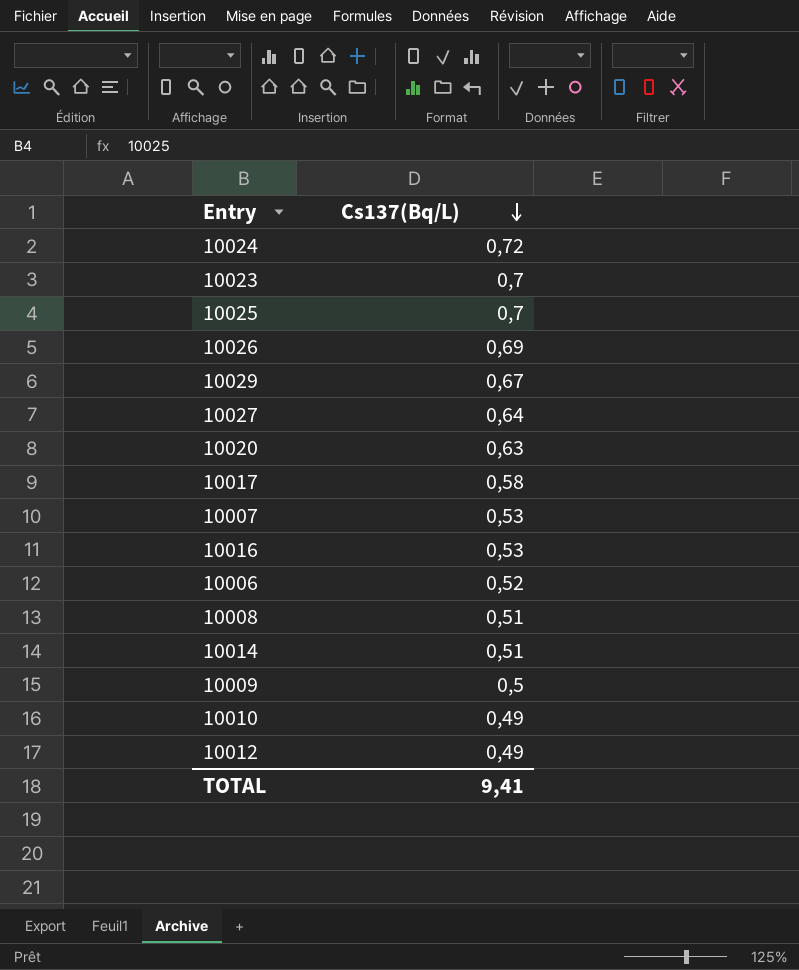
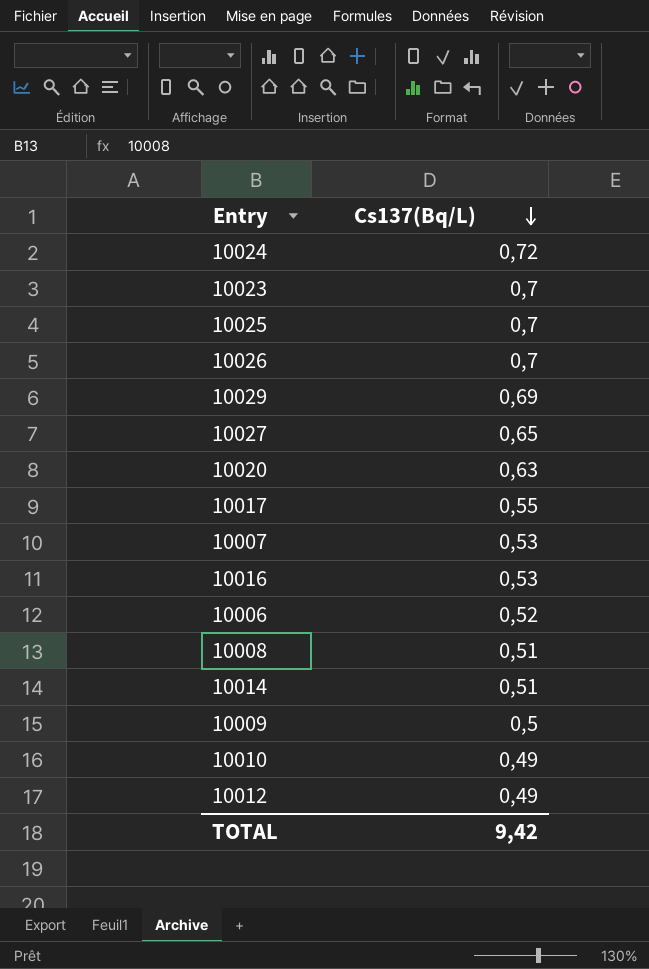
10026 | Cs137(Bq/L): 0,69 -> 0,7
10029 | Cs137(Bq/L): 0,67 -> 0,69
10027 | Cs137(Bq/L): 0,64 -> 0,65
10017 | Cs137(Bq/L): 0,58 -> 0,55
TOTAL | Cs137(Bq/L): 9,41 -> 9,42

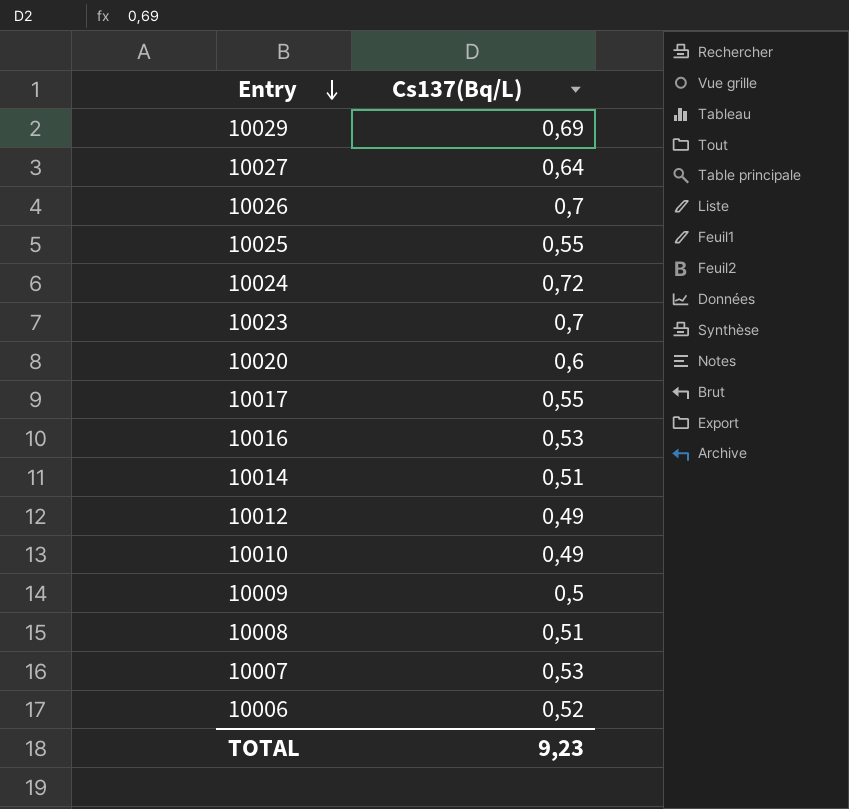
row order: Cs137(Bq/L) descending -> Entry descending
10027 | Cs137(Bq/L): 0,65 -> 0,64
10025 | Cs137(Bq/L): 0,7 -> 0,55
10020 | Cs137(Bq/L): 0,63 -> 0,6
TOTAL | Cs137(Bq/L): 9,42 -> 9,23

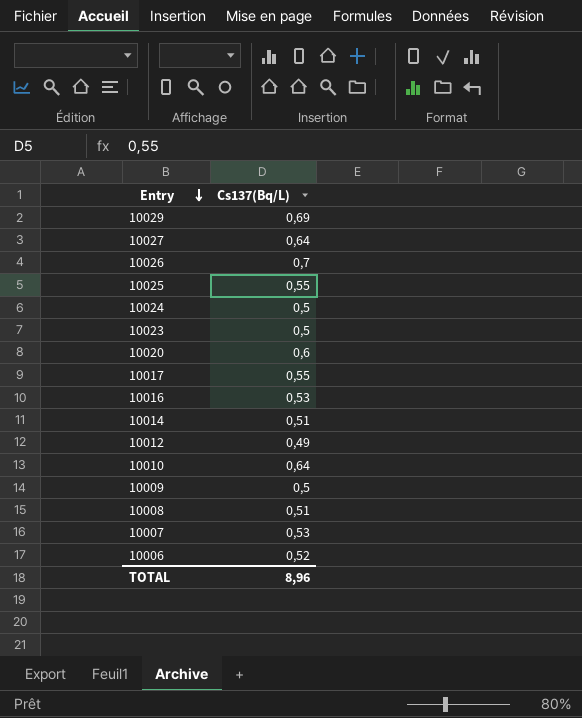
10024 | Cs137(Bq/L): 0,72 -> 0,5
10023 | Cs137(Bq/L): 0,7 -> 0,5
10010 | Cs137(Bq/L): 0,49 -> 0,64
TOTAL | Cs137(Bq/L): 9,23 -> 8,96

